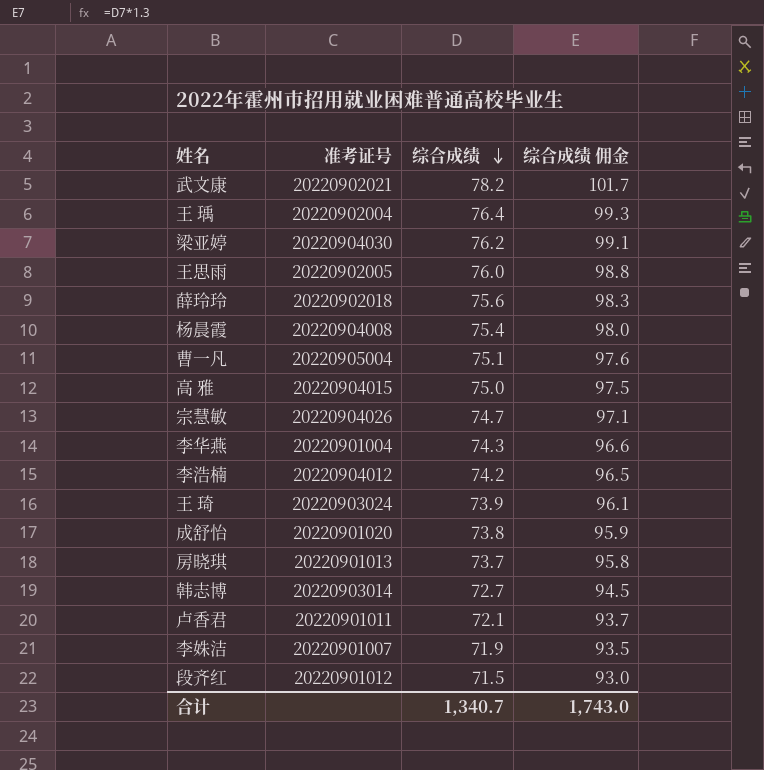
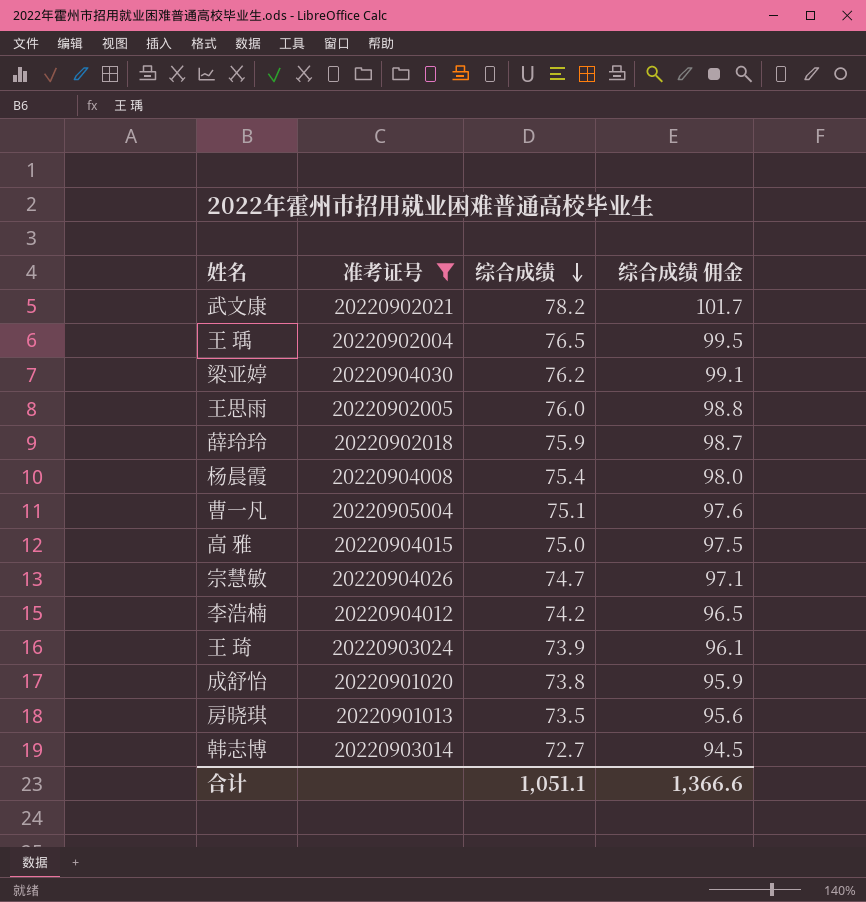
filter: none -> 准考证号 >= 20220901013
王 瑀 | 综合成绩: 76.4 -> 76.5
王 瑀 | 综合成绩 佣金: 99.3 -> 99.5
薛玲玲 | 综合成绩: 75.6 -> 75.9
薛玲玲 | 综合成绩 佣金: 98.3 -> 98.7
房晓琪 | 综合成绩: 73.7 -> 73.5
房晓琪 | 综合成绩 佣金: 95.8 -> 95.6
合计 | 综合成绩: 1,340.7 -> 1,051.1
合计 | 综合成绩 佣金: 1,743.0 -> 1,366.6

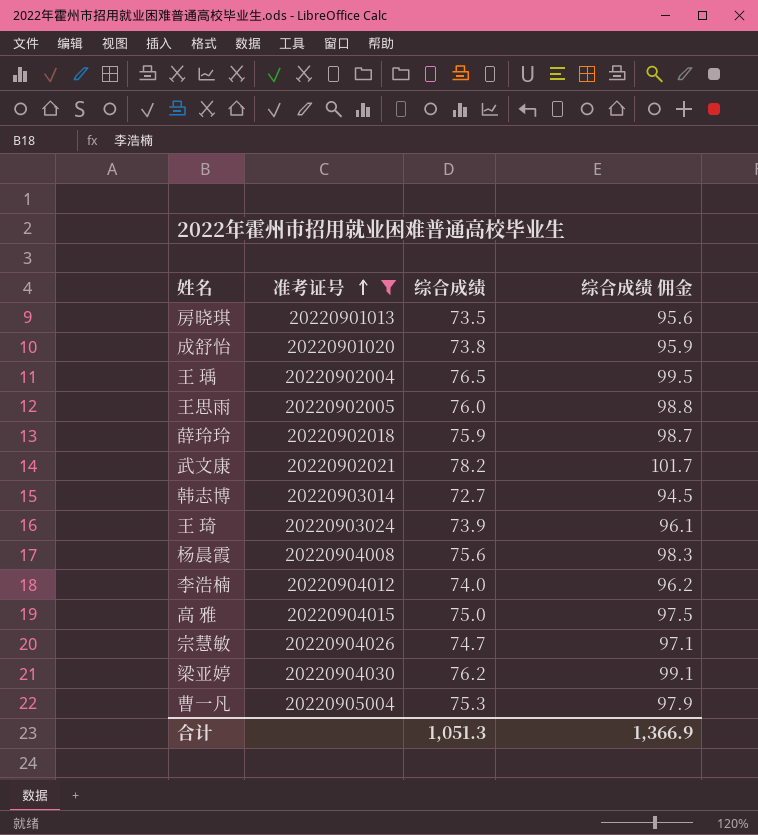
row order: 综合成绩 descending -> 准考证号 ascending
杨晨霞 | 综合成绩: 75.4 -> 75.6
杨晨霞 | 综合成绩 佣金: 98.0 -> 98.3
李浩楠 | 综合成绩: 74.2 -> 74.0
李浩楠 | 综合成绩 佣金: 96.5 -> 96.2
曹一凡 | 综合成绩: 75.1 -> 75.3
曹一凡 | 综合成绩 佣金: 97.6 -> 97.9
合计 | 综合成绩: 1,051.1 -> 1,051.3
合计 | 综合成绩 佣金: 1,366.6 -> 1,366.9

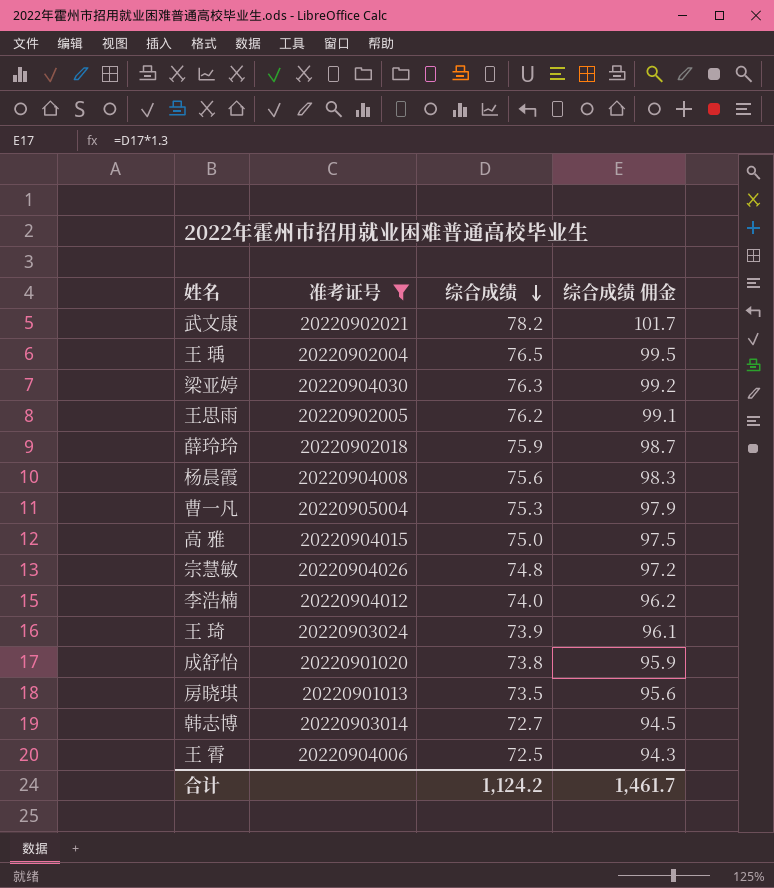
row order: 准考证号 ascending -> 综合成绩 descending
梁亚婷 | 综合成绩: 76.2 -> 76.3
梁亚婷 | 综合成绩 佣金: 99.1 -> 99.2
王思雨 | 综合成绩: 76.0 -> 76.2
王思雨 | 综合成绩 佣金: 98.8 -> 99.1
宗慧敏 | 综合成绩: 74.7 -> 74.8
宗慧敏 | 综合成绩 佣金: 97.1 -> 97.2
row 王 霄: none -> 20220904006 | 72.5 | 94.3
合计 | 综合成绩: 1,051.3 -> 1,124.2
合计 | 综合成绩 佣金: 1,366.9 -> 1,461.7

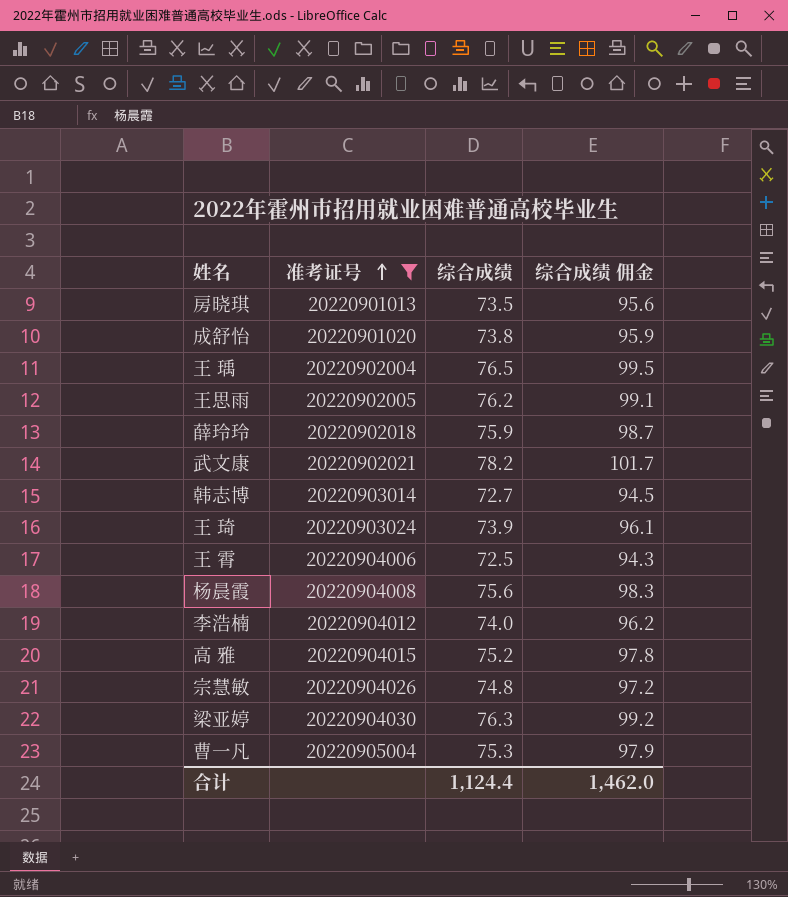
row order: 综合成绩 descending -> 准考证号 ascending
高 雅 | 综合成绩: 75.0 -> 75.2
高 雅 | 综合成绩 佣金: 97.5 -> 97.8
合计 | 综合成绩: 1,124.2 -> 1,124.4
合计 | 综合成绩 佣金: 1,461.7 -> 1,462.0

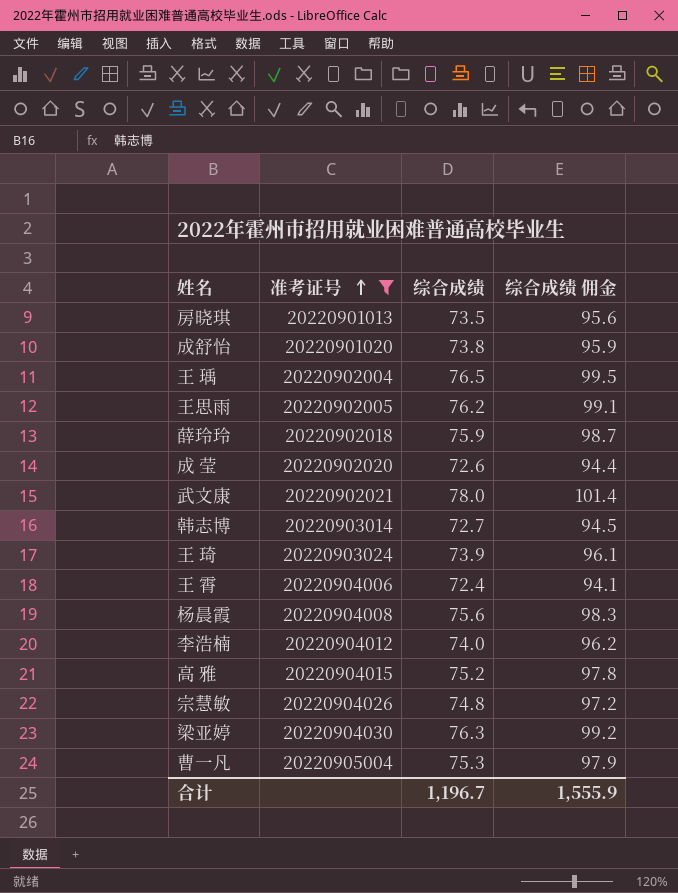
row 成 莹: none -> 20220902020 | 72.6 | 94.4
武文康 | 综合成绩: 78.2 -> 78.0
武文康 | 综合成绩 佣金: 101.7 -> 101.4
王 霄 | 综合成绩: 72.5 -> 72.4
王 霄 | 综合成绩 佣金: 94.3 -> 94.1
合计 | 综合成绩: 1,124.4 -> 1,196.7
合计 | 综合成绩 佣金: 1,462.0 -> 1,555.9

